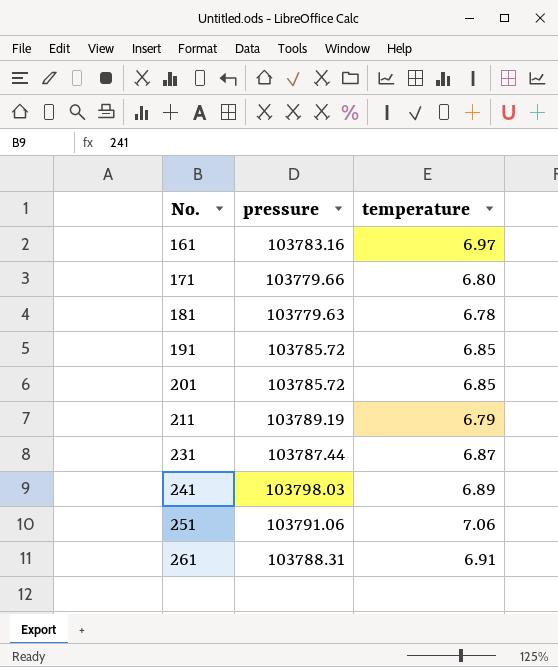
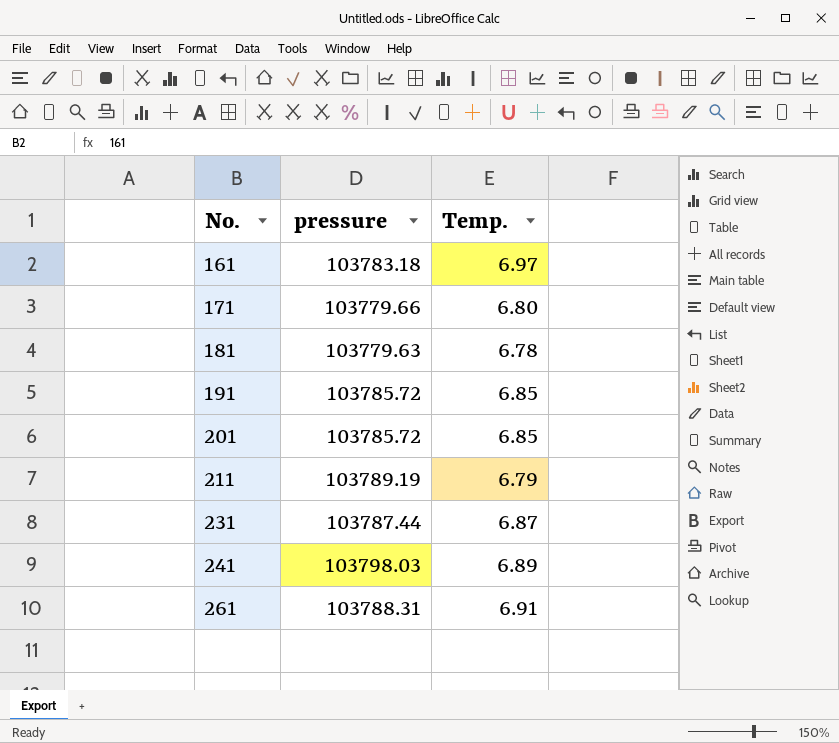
column name: temperature -> Temp.
row 251: 103791.06 | 7.06 -> none
161 | pressure: 103783.16 -> 103783.18

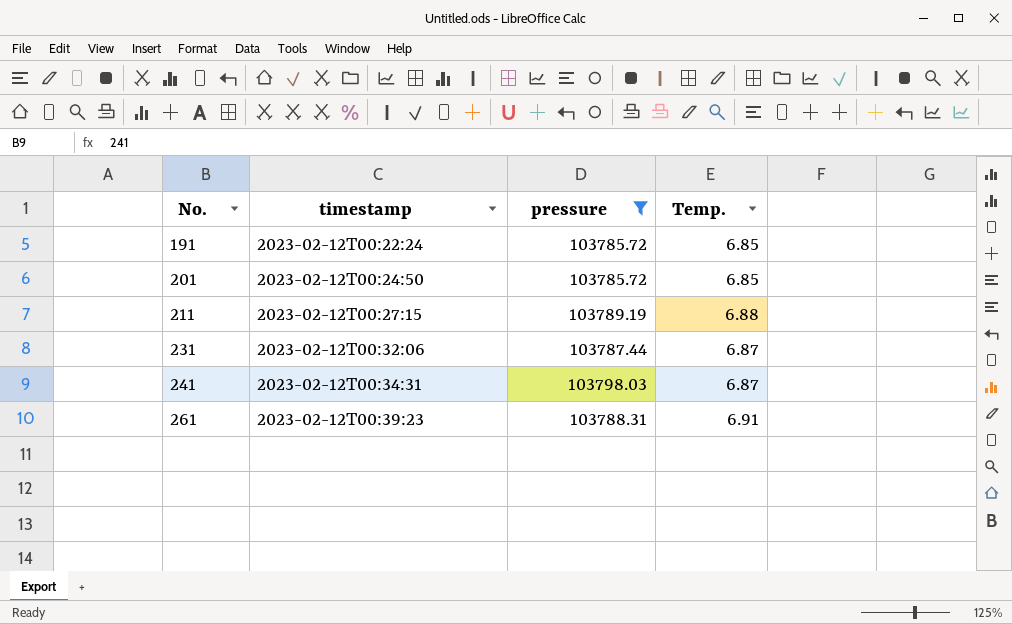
filter: none -> pressure >= 103785.72
column timestamp | position: none -> 2
211 | Temp.: 6.79 -> 6.88
241 | Temp.: 6.89 -> 6.87

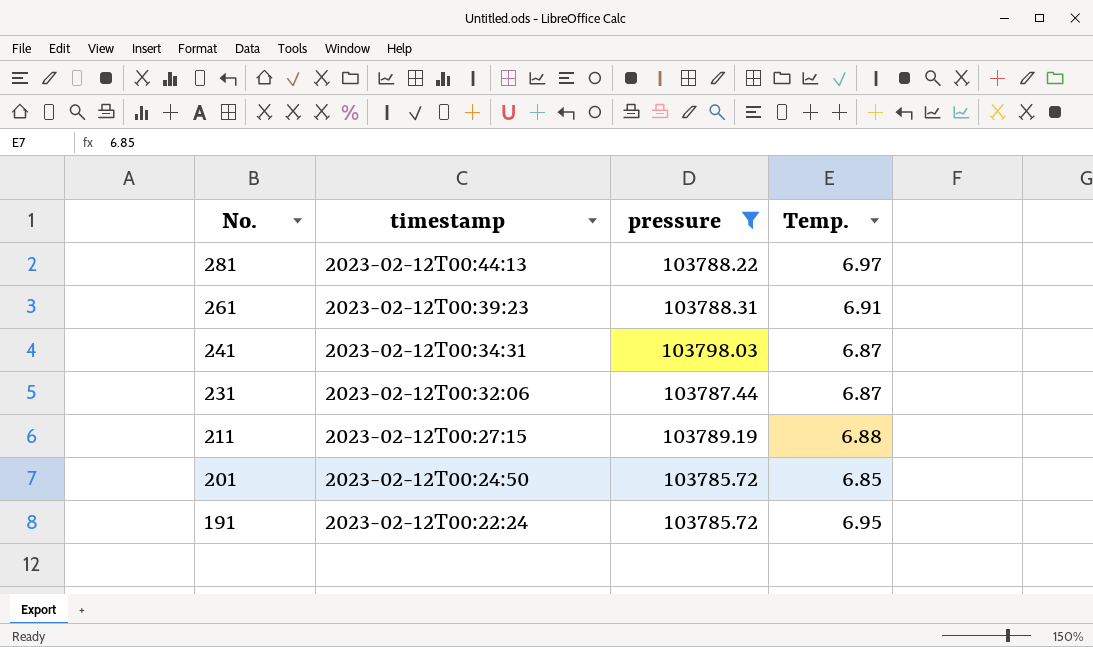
row order: No. ascending -> No. descending
row 281: none -> 2023-02-12T00:44:13 | 103788.22 | 6.97
191 | Temp.: 6.85 -> 6.95

